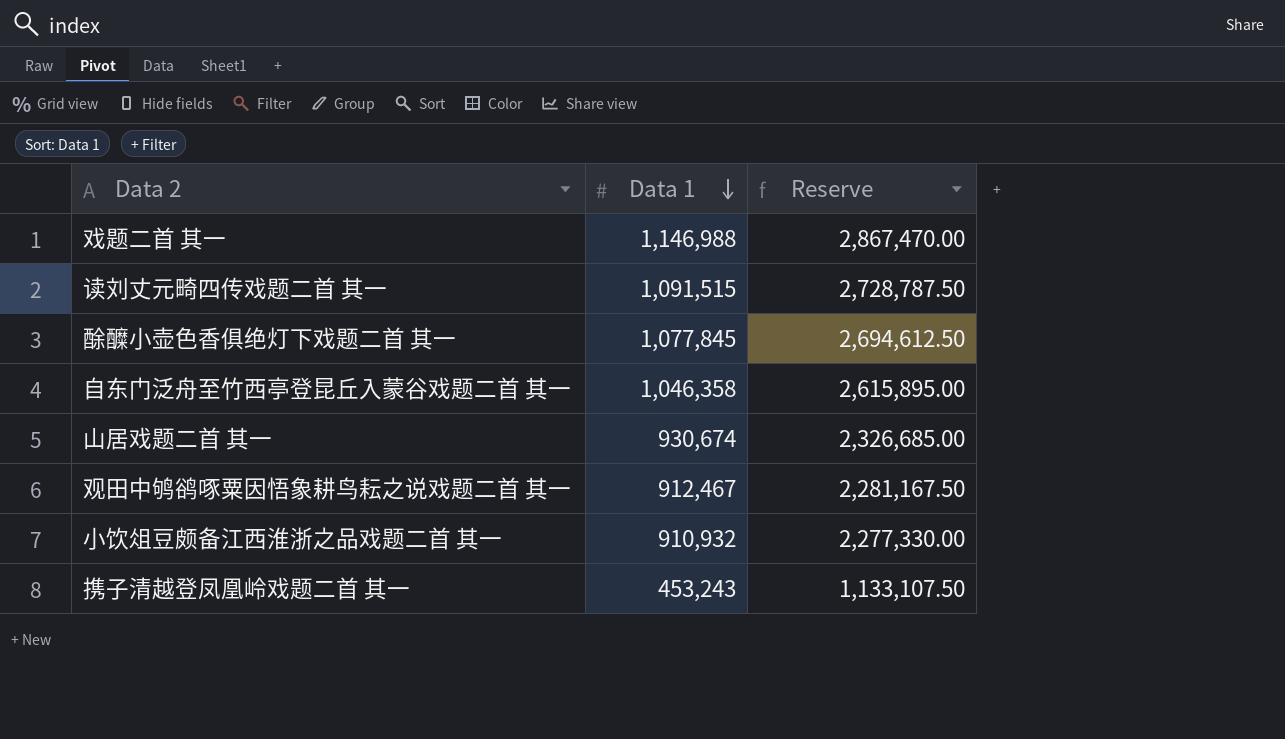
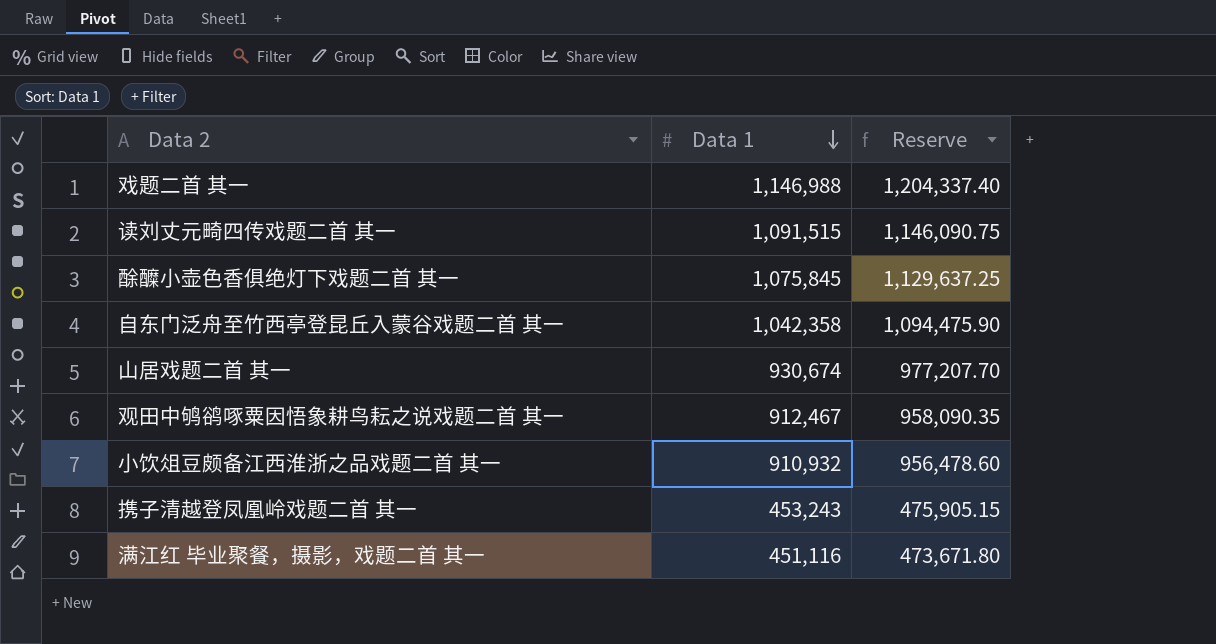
column Reserve | formula: [Data 1] * 2.5 -> [Data 1] * 1.05
酴醾小壶色香俱绝灯下戏题二首 其一 | Data 1: 1,077,845 -> 1,075,845
自东门泛舟至竹西亭登昆丘入蒙谷戏题二首 其一 | Data 1: 1,046,358 -> 1,042,358
row 满江红 毕业聚餐，摄影，戏题二首 其一: none -> 451,116 | 473,671.80

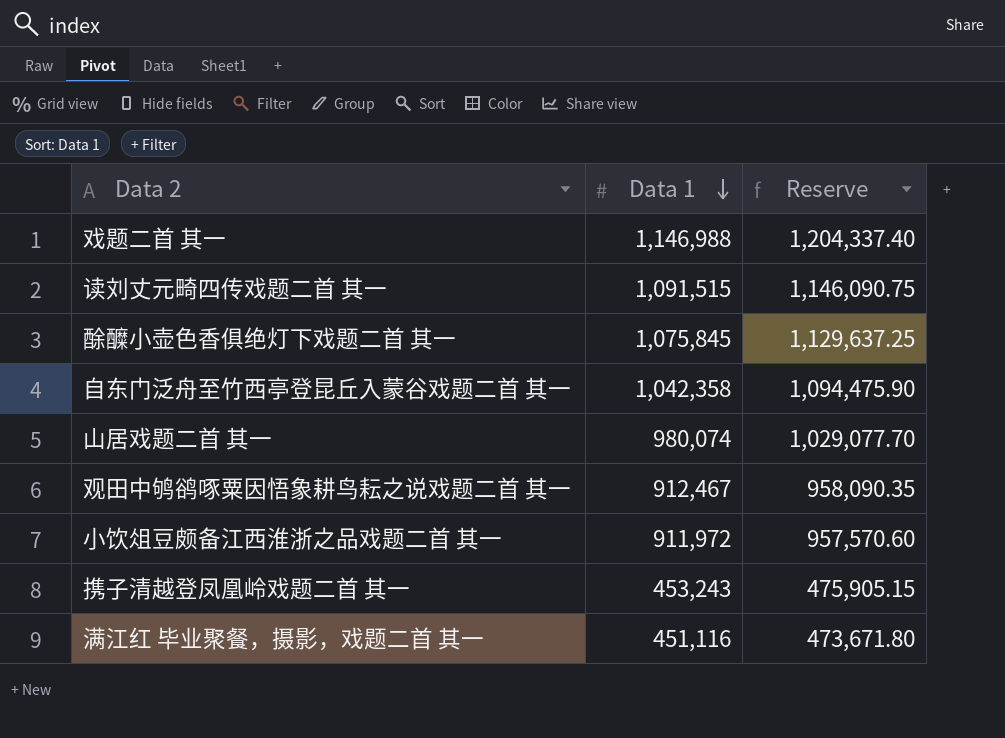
山居戏题二首 其一 | Data 1: 930,674 -> 980,074
山居戏题二首 其一 | Reserve: 977,207.70 -> 1,029,077.70
小饮俎豆颇备江西淮浙之品戏题二首 其一 | Data 1: 910,932 -> 911,972
小饮俎豆颇备江西淮浙之品戏题二首 其一 | Reserve: 956,478.60 -> 957,570.60

